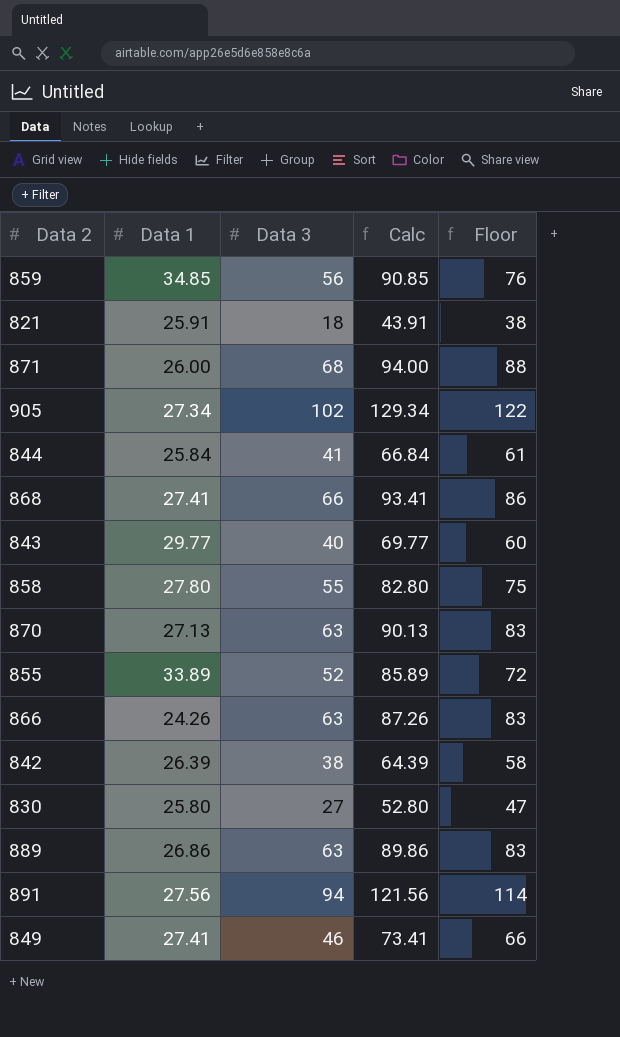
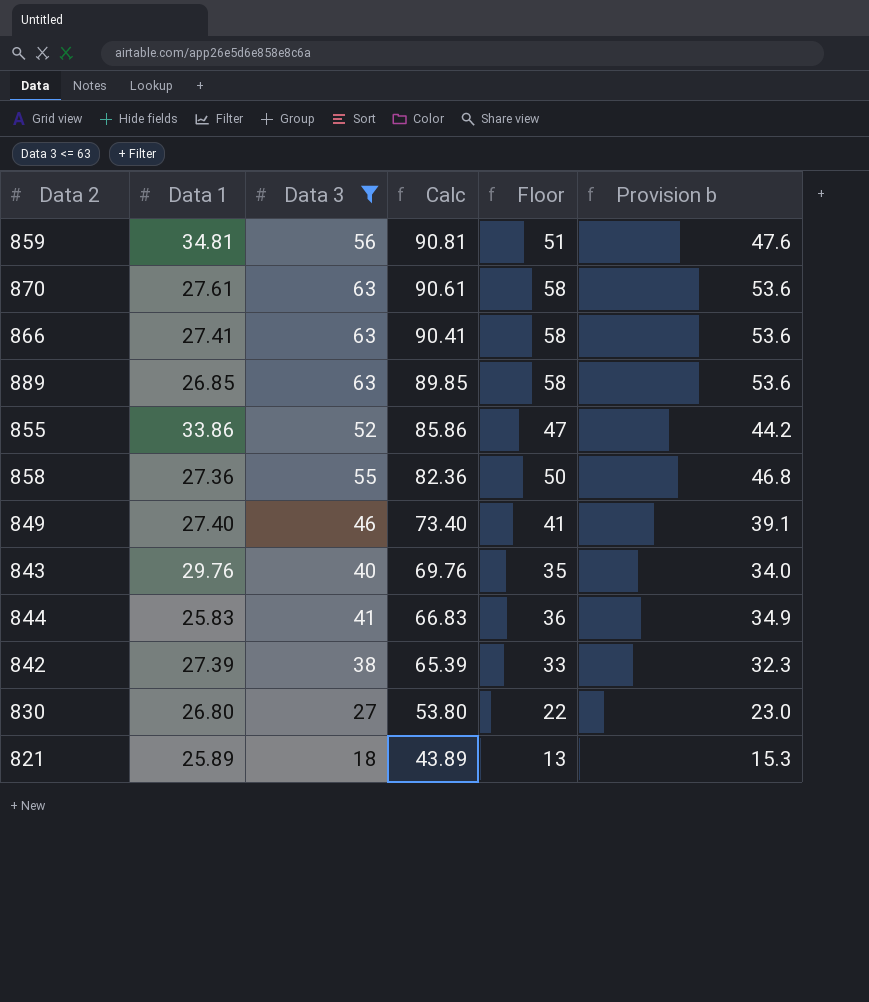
filter: none -> Data 3 <= 63
row order: none -> Calc descending
column Floor | formula: [Data 3] + 20 -> [Data 3] - 5
column Provision b | formula: none -> [Data 3] * 0.85
859 | Data 1: 34.85 -> 34.81
859 | Calc: 90.85 -> 90.81
870 | Data 1: 27.13 -> 27.61
870 | Calc: 90.13 -> 90.61
866 | Data 1: 24.26 -> 27.41
866 | Calc: 87.26 -> 90.41
889 | Data 1: 26.86 -> 26.85
889 | Calc: 89.86 -> 89.85
855 | Data 1: 33.89 -> 33.86
855 | Calc: 85.89 -> 85.86
858 | Data 1: 27.80 -> 27.36
858 | Calc: 82.80 -> 82.36
849 | Data 1: 27.41 -> 27.40
849 | Calc: 73.41 -> 73.40
843 | Data 1: 29.77 -> 29.76
843 | Calc: 69.77 -> 69.76
844 | Data 1: 25.84 -> 25.83
844 | Calc: 66.84 -> 66.83
842 | Data 1: 26.39 -> 27.39
842 | Calc: 64.39 -> 65.39
830 | Data 1: 25.80 -> 26.80
830 | Calc: 52.80 -> 53.80
821 | Data 1: 25.91 -> 25.89
821 | Calc: 43.91 -> 43.89

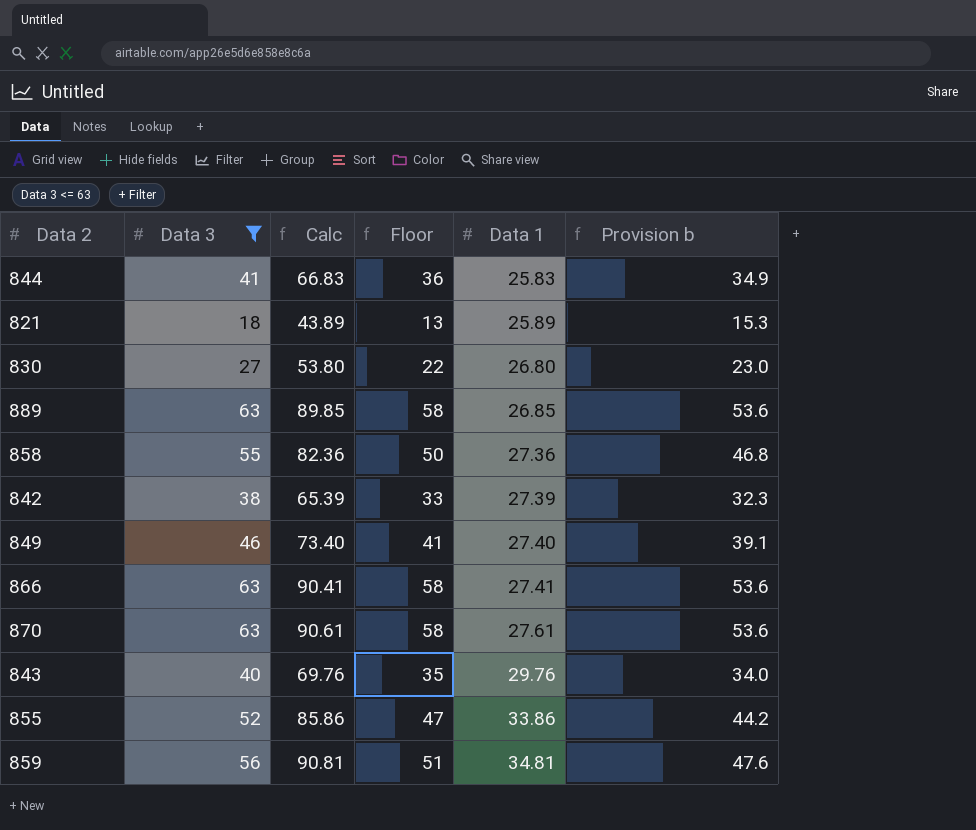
row order: Calc descending -> Data 1 ascending
column Data 1 | position: 2 -> 5

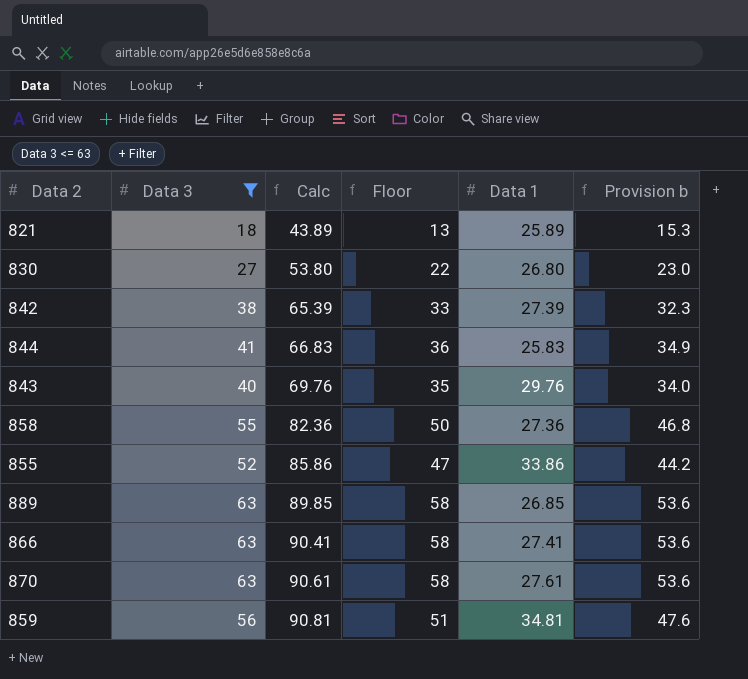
row order: Data 1 ascending -> Calc ascending
row 849: 46 | 73.40 | 41 | 27.40 | 39.1 -> none

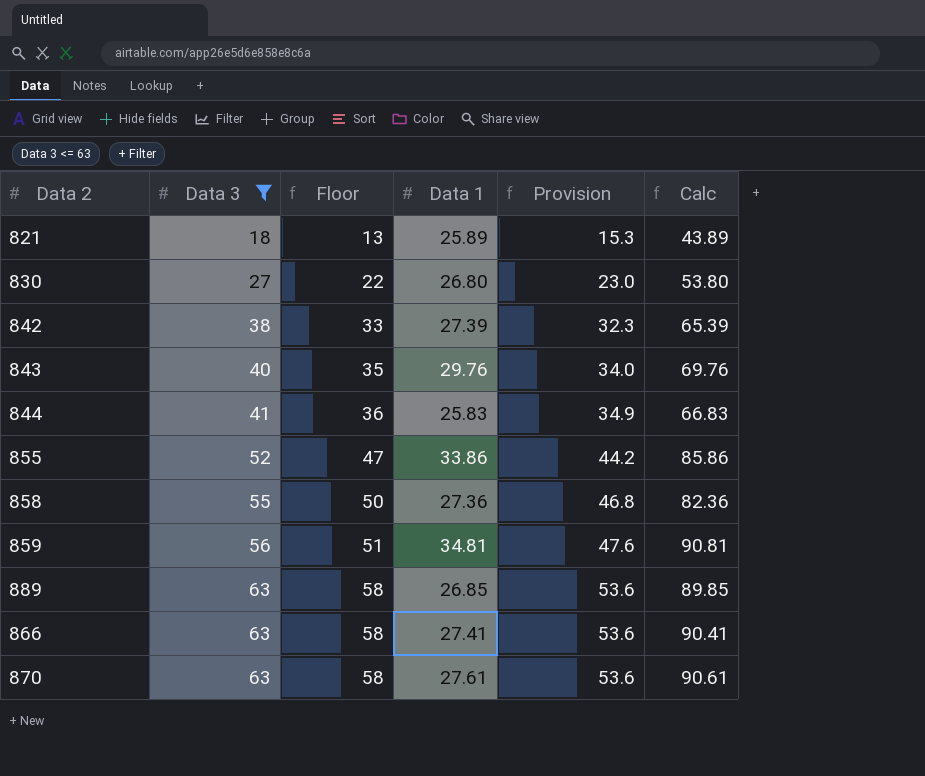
row order: Calc ascending -> Data 3 ascending
column name: Provision b -> Provision
column Calc | position: 3 -> 6

